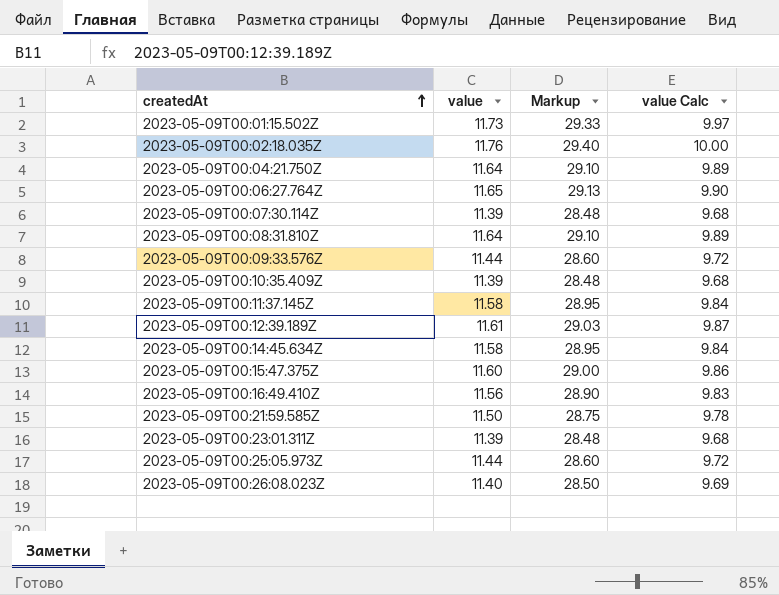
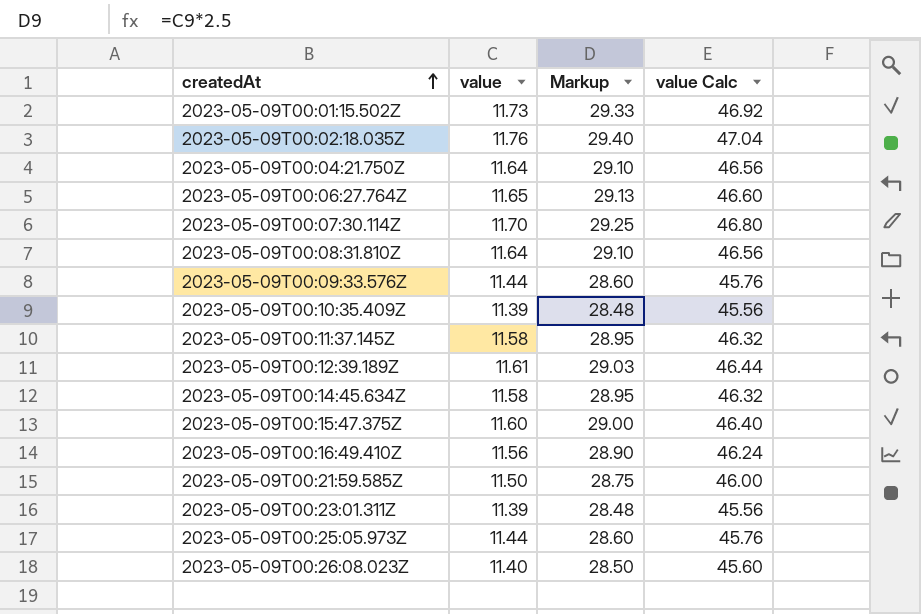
column value Calc | formula: [value] * 0.85 -> [value] * 4
2023-05-09T00:07:30.114Z | value: 11.39 -> 11.70
2023-05-09T00:07:30.114Z | Markup: 28.48 -> 29.25

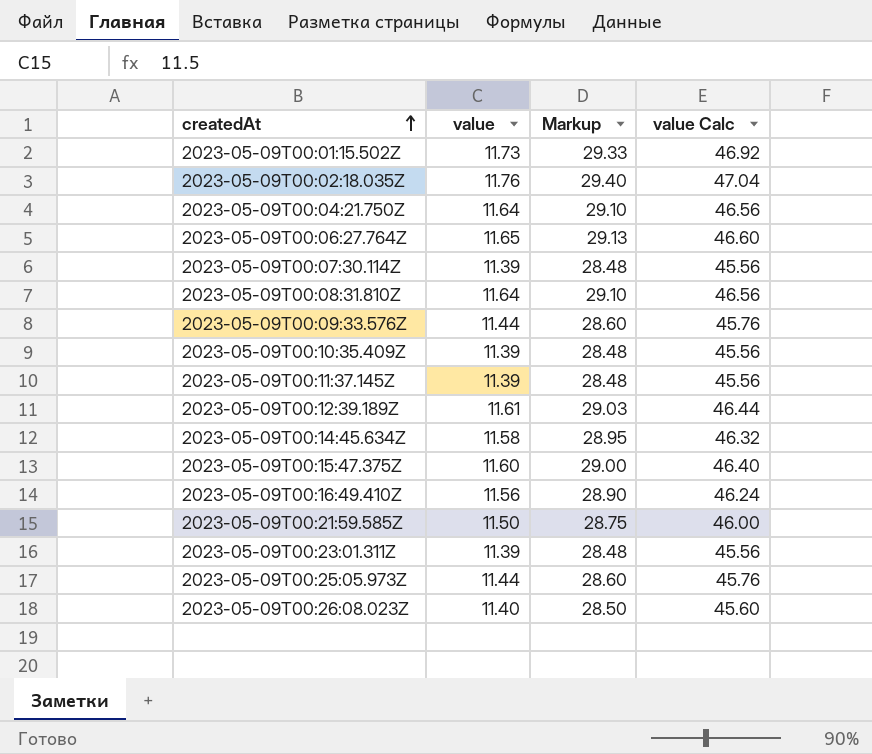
2023-05-09T00:07:30.114Z | value: 11.70 -> 11.39
2023-05-09T00:07:30.114Z | Markup: 29.25 -> 28.48
2023-05-09T00:07:30.114Z | value Calc: 46.80 -> 45.56
2023-05-09T00:11:37.145Z | value: 11.58 -> 11.39
2023-05-09T00:11:37.145Z | Markup: 28.95 -> 28.48
2023-05-09T00:11:37.145Z | value Calc: 46.32 -> 45.56

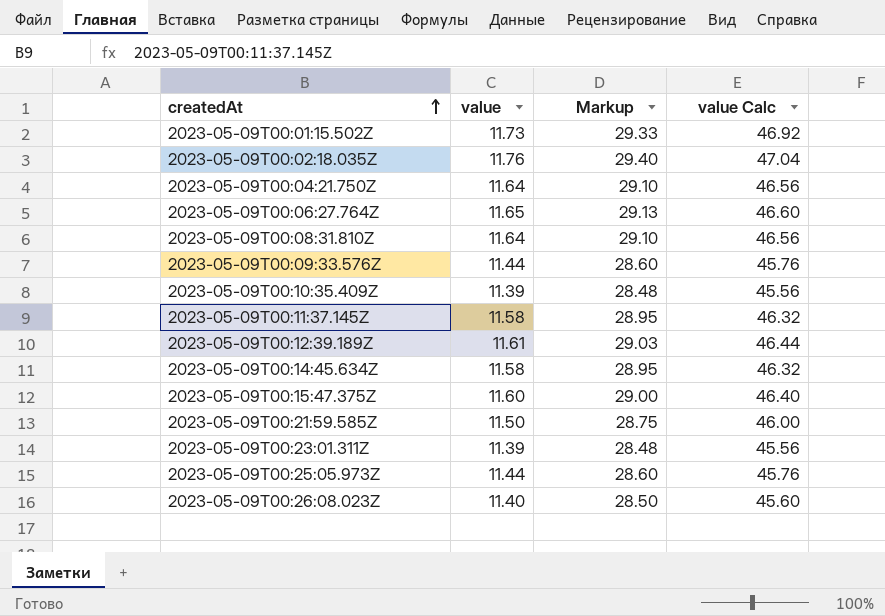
row 2023-05-09T00:07:30.114Z: 11.39 | 28.48 | 45.56 -> none
row 2023-05-09T00:16:49.410Z: 11.56 | 28.90 | 46.24 -> none
2023-05-09T00:11:37.145Z | value: 11.39 -> 11.58
2023-05-09T00:11:37.145Z | Markup: 28.48 -> 28.95
2023-05-09T00:11:37.145Z | value Calc: 45.56 -> 46.32

